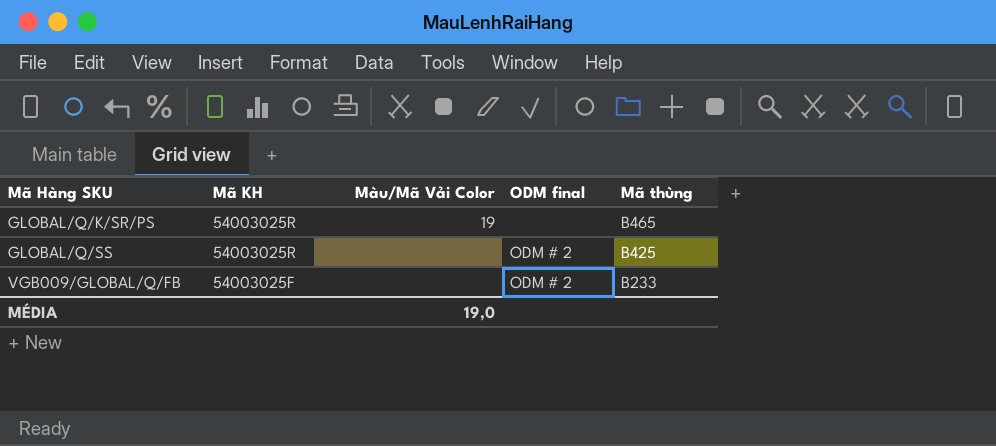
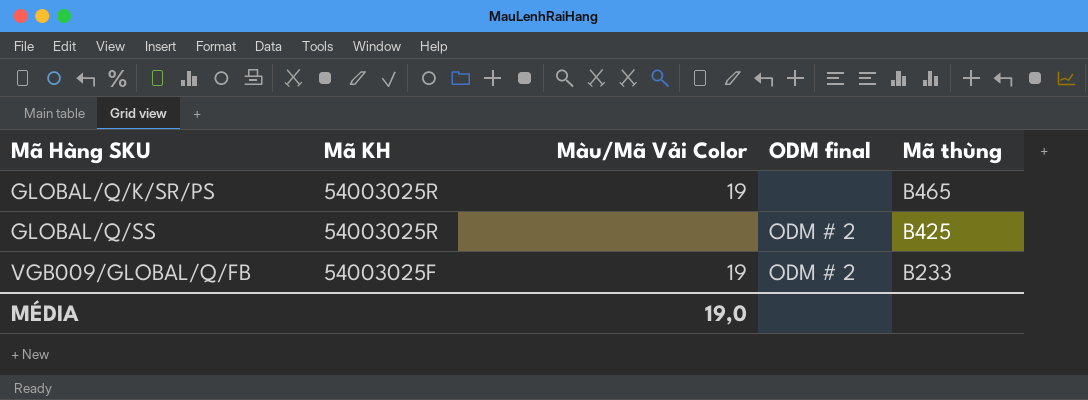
VGB009/GLOBAL/Q/FB | Màu/Mã Vải Color: none -> 19

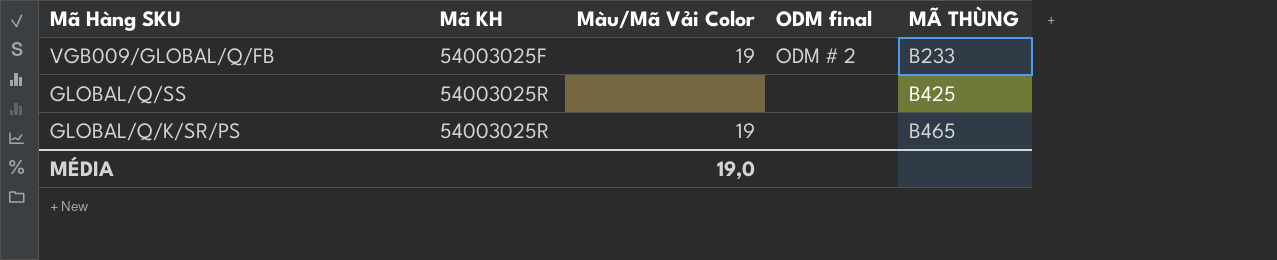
row order: Mã Hàng SKU ascending -> Mã Hàng SKU descending
column name: Mã thùng -> MÃ THÙNG
GLOBAL/Q/SS | ODM final: ODM # 2 -> none

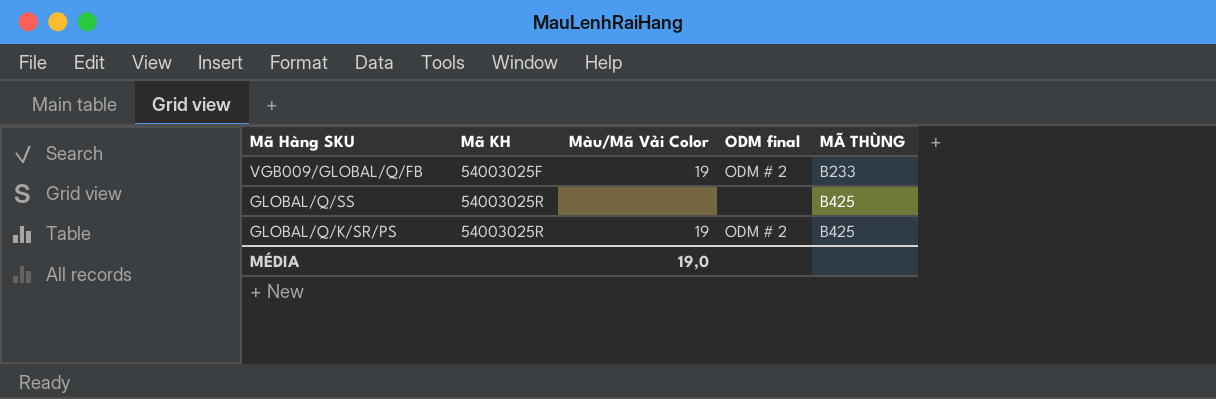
GLOBAL/Q/K/SR/PS | ODM final: none -> ODM # 2
GLOBAL/Q/K/SR/PS | MÃ THÙNG: B465 -> B425

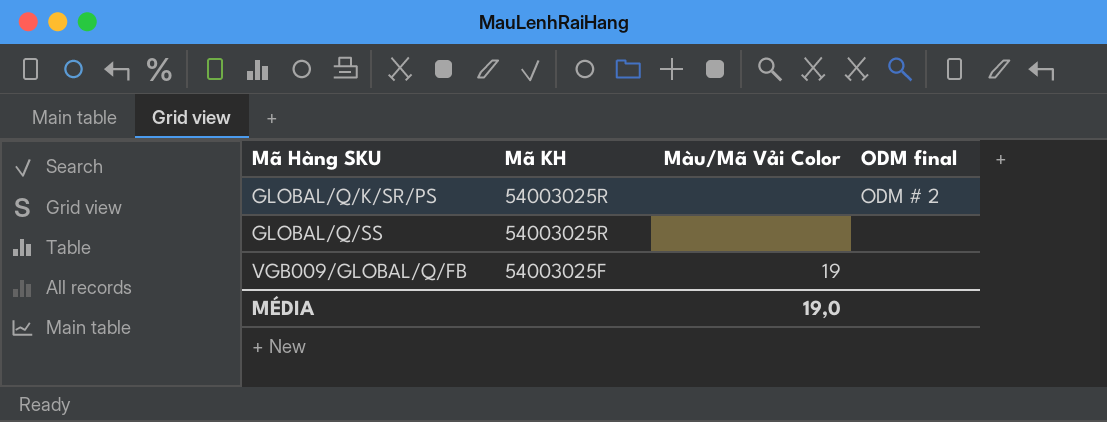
row order: Mã Hàng SKU descending -> Mã Hàng SKU ascending
column MÃ THÙNG | position: 5 -> none
GLOBAL/Q/K/SR/PS | Màu/Mã Vải Color: 19 -> none
VGB009/GLOBAL/Q/FB | ODM final: ODM # 2 -> none

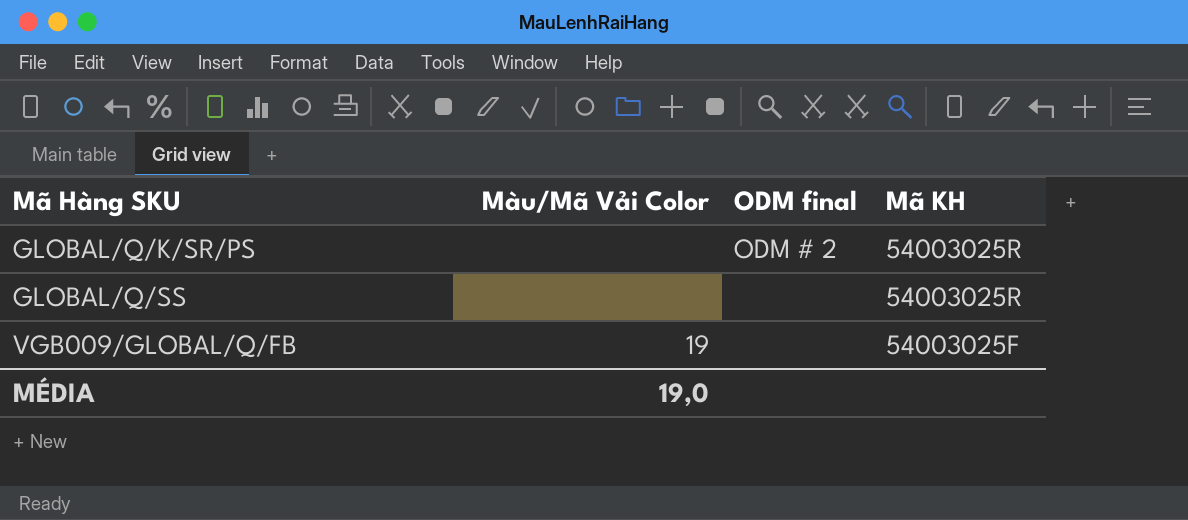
column Mã KH | position: 2 -> 4

